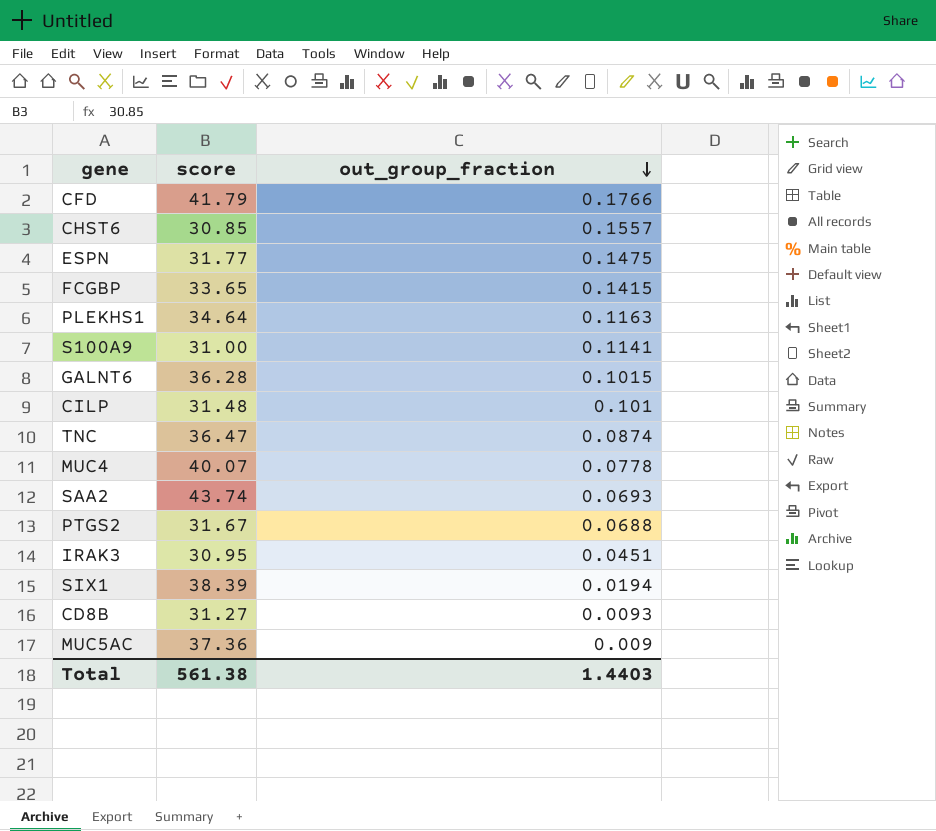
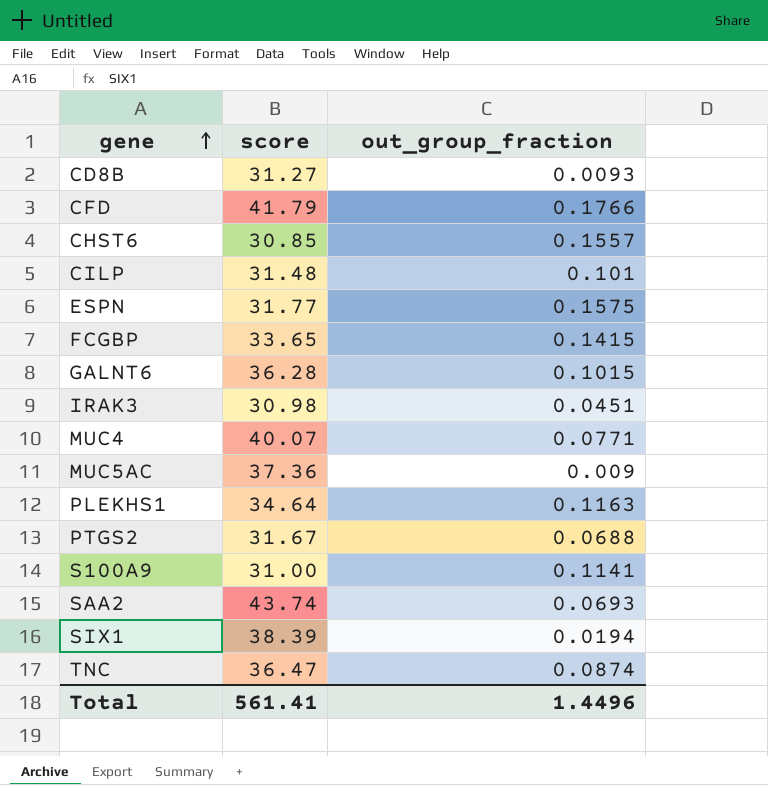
row order: out_group_fraction descending -> gene ascending
ESPN | out_group_fraction: 0.1475 -> 0.1575
IRAK3 | score: 30.95 -> 30.98
MUC4 | out_group_fraction: 0.0778 -> 0.0771
Total | score: 561.38 -> 561.41
Total | out_group_fraction: 1.4403 -> 1.4496

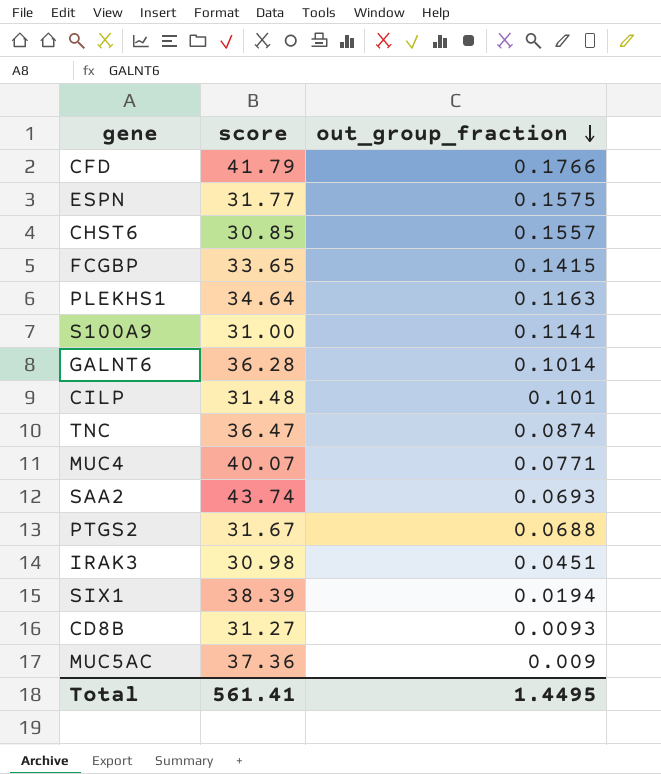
row order: gene ascending -> out_group_fraction descending
GALNT6 | out_group_fraction: 0.1015 -> 0.1014
Total | out_group_fraction: 1.4496 -> 1.4495

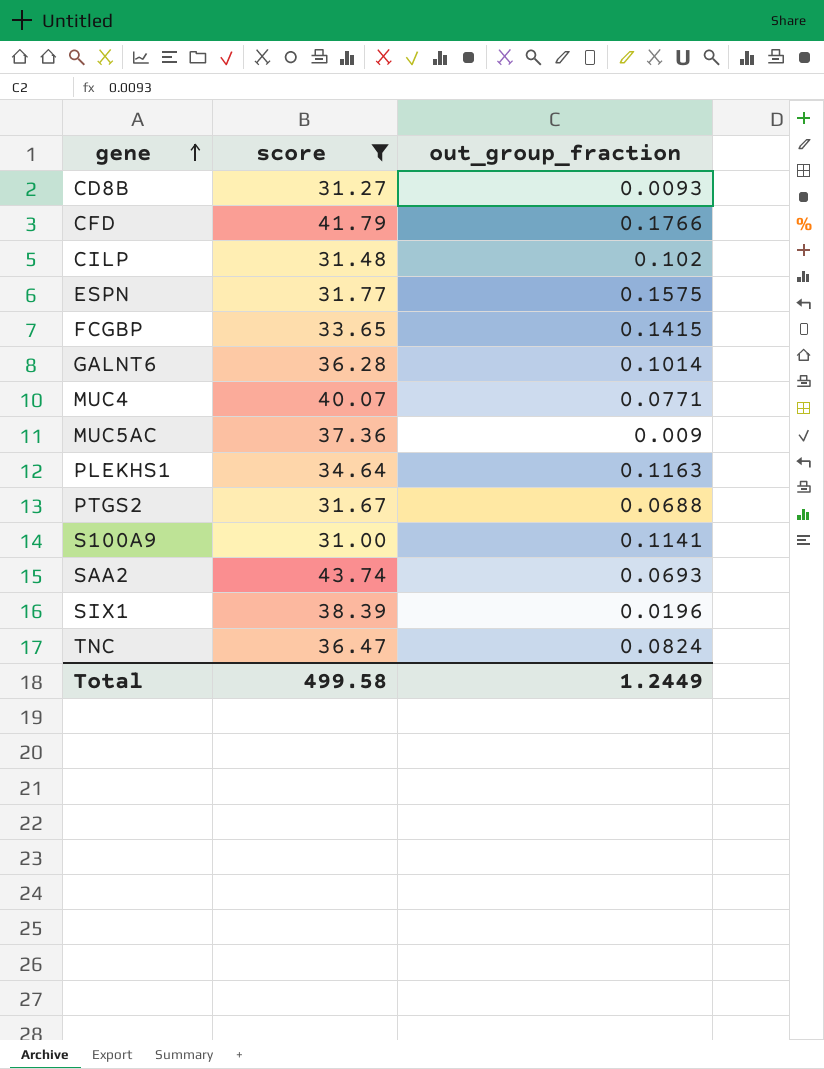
filter: none -> score >= 31.00
row order: out_group_fraction descending -> gene ascending
CILP | out_group_fraction: 0.101 -> 0.102
SIX1 | out_group_fraction: 0.0194 -> 0.0196
TNC | out_group_fraction: 0.0874 -> 0.0824
Total | score: 561.41 -> 499.58
Total | out_group_fraction: 1.4495 -> 1.2449

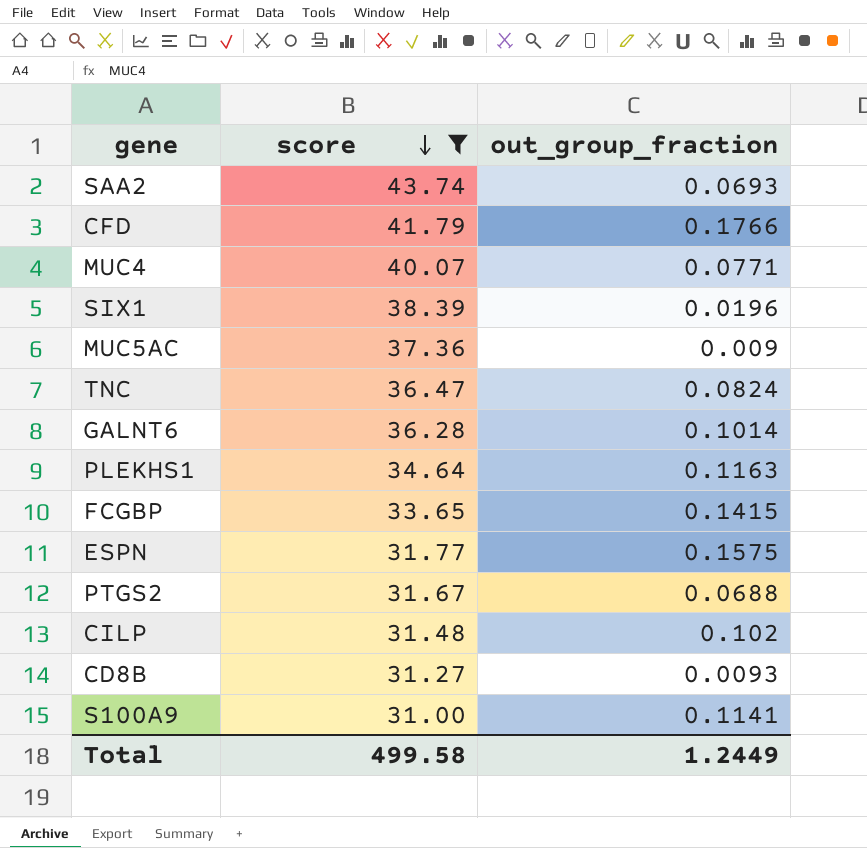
row order: gene ascending -> score descending

